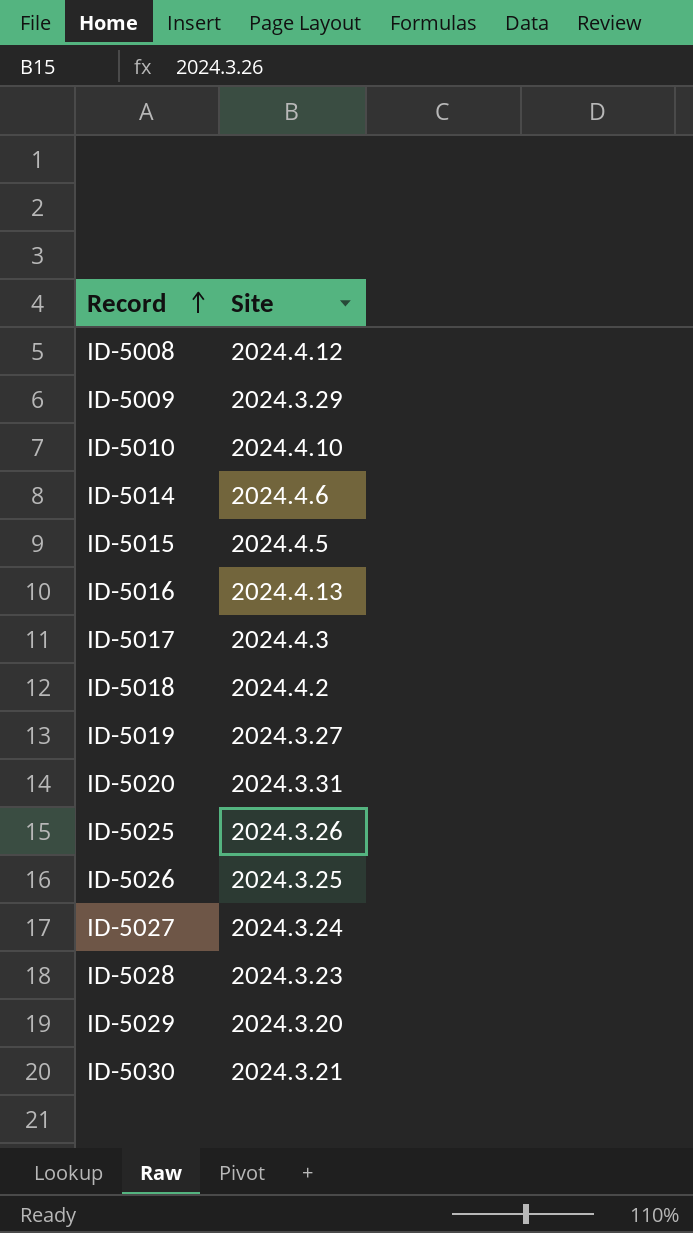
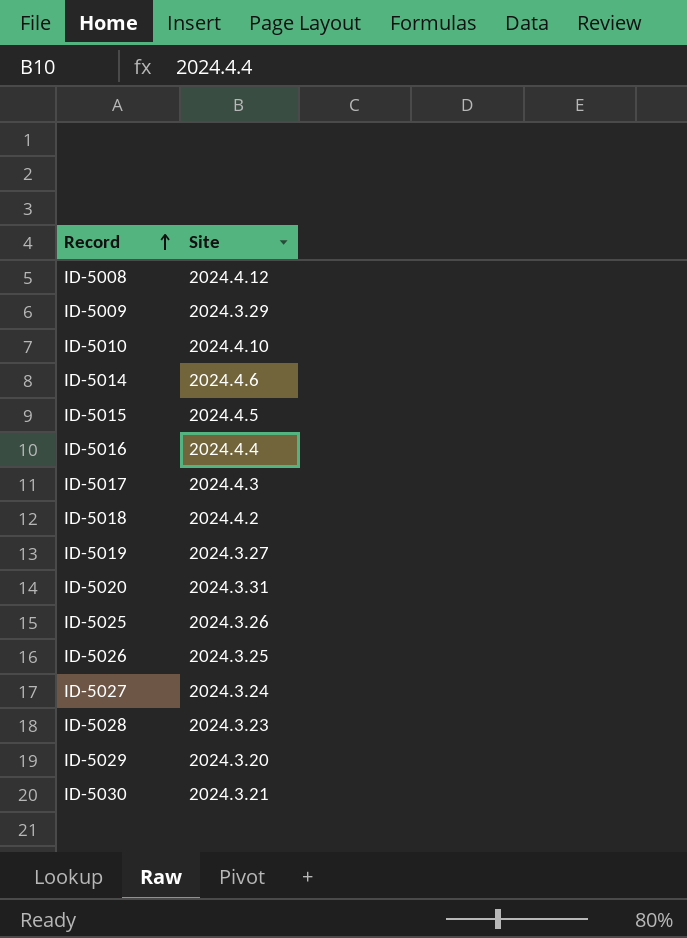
ID-5016 | Site: 2024.4.13 -> 2024.4.4

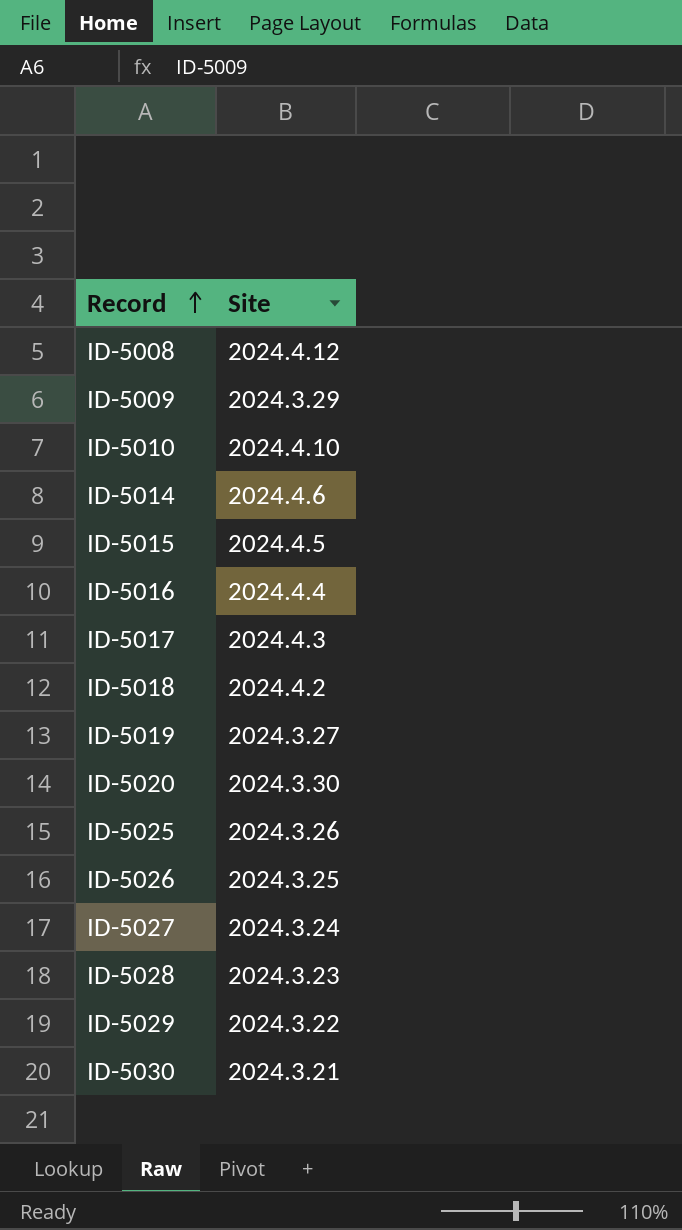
ID-5020 | Site: 2024.3.31 -> 2024.3.30
ID-5029 | Site: 2024.3.20 -> 2024.3.22

